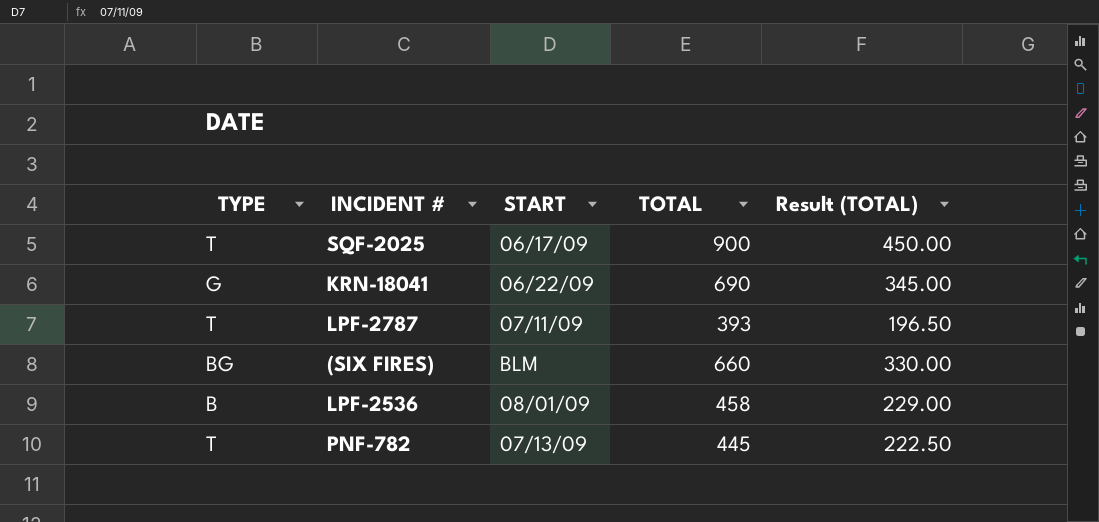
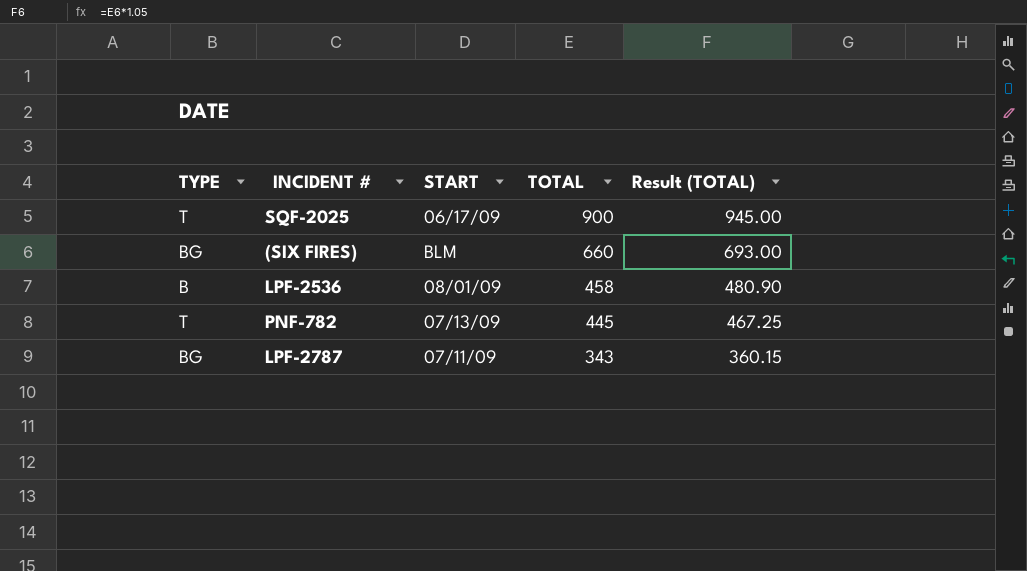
row order: none -> TOTAL descending
column Result (TOTAL) | formula: [TOTAL] * 0.5 -> [TOTAL] * 1.05
row KRN-18041: G | 06/22/09 | 690 | 345.00 -> none
LPF-2787 | TYPE: T -> BG
LPF-2787 | TOTAL: 393 -> 343

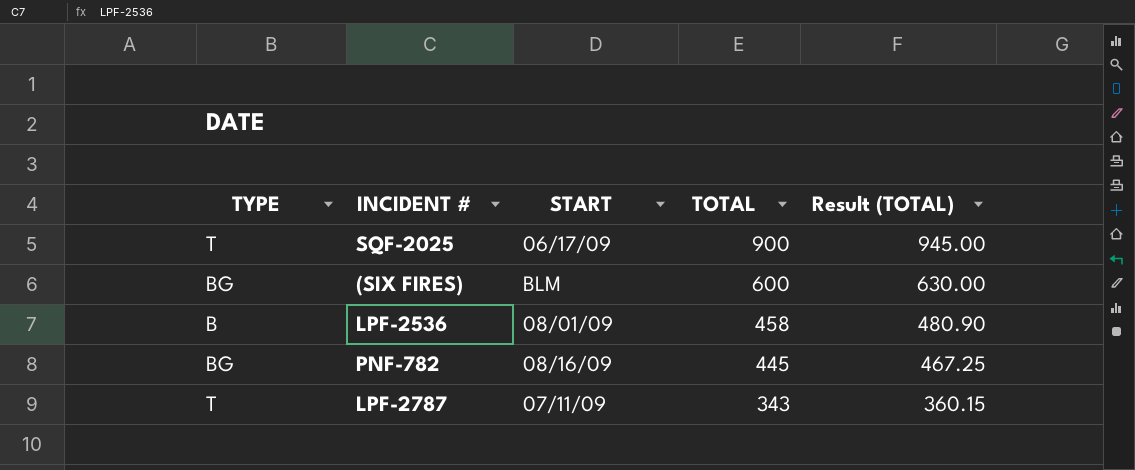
(SIX FIRES) | TOTAL: 660 -> 600
(SIX FIRES) | Result (TOTAL): 693.00 -> 630.00
PNF-782 | TYPE: T -> BG
PNF-782 | START: 07/13/09 -> 08/16/09
LPF-2787 | TYPE: BG -> T

